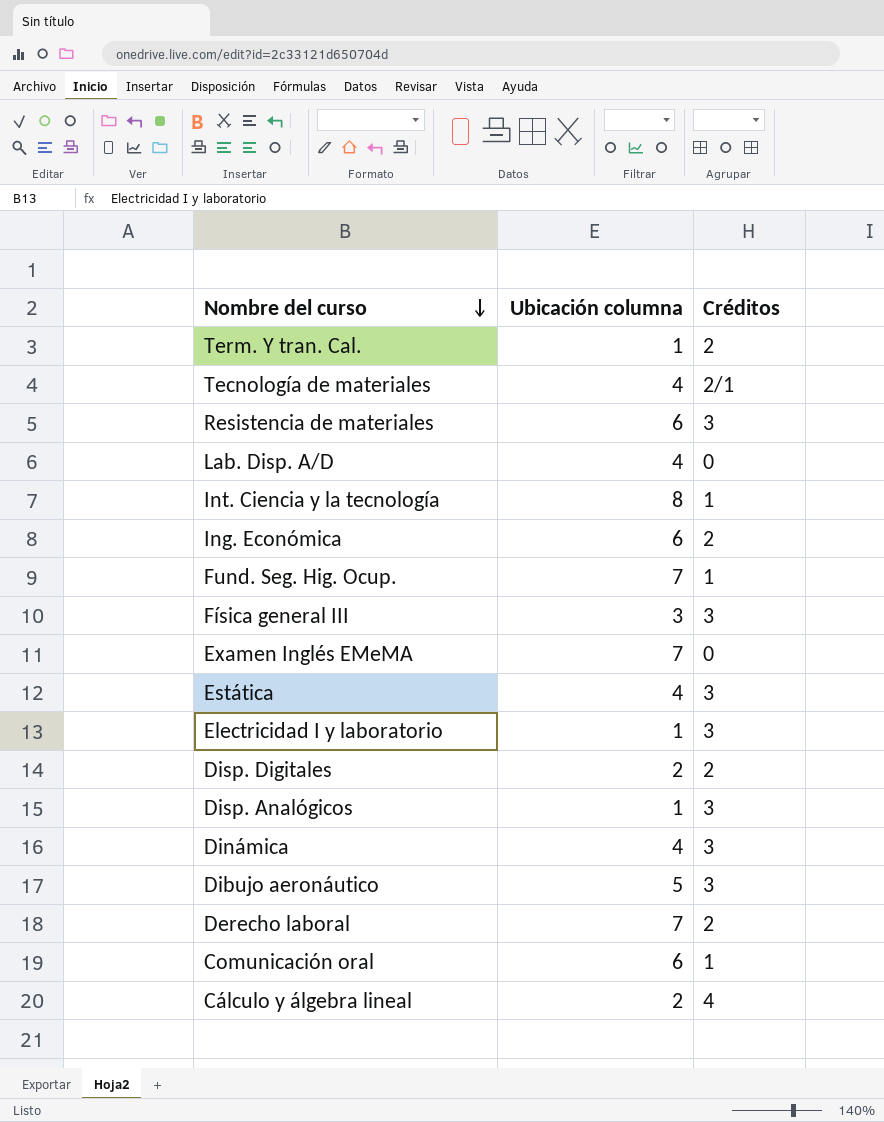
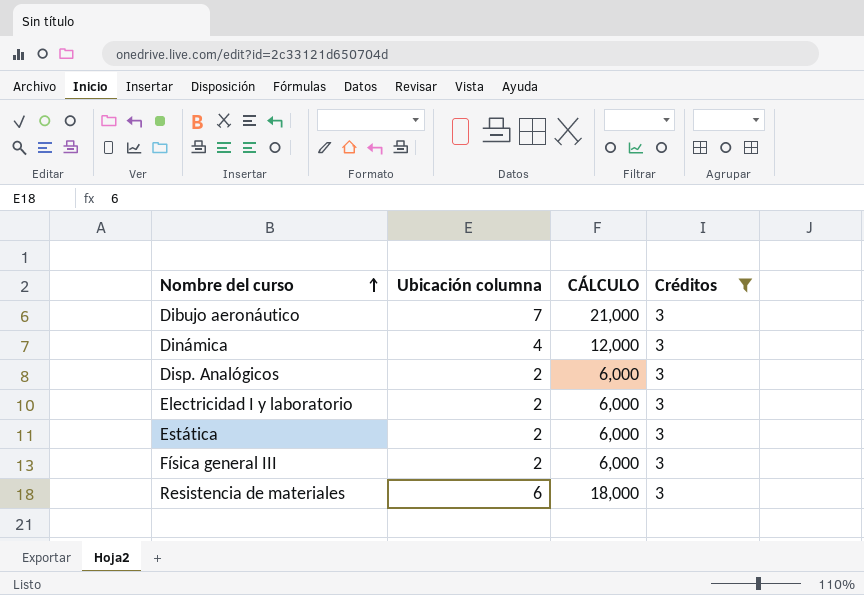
filter: none -> Créditos = 3
row order: Nombre del curso descending -> Nombre del curso ascending
column CÁLCULO | formula: none -> [Ubicación columna] * 3
Dibujo aeronáutico | Ubicación columna: 5 -> 7
Disp. Analógicos | Ubicación columna: 1 -> 2
Electricidad I y laboratorio | Ubicación columna: 1 -> 2
Estática | Ubicación columna: 4 -> 2
Física general III | Ubicación columna: 3 -> 2

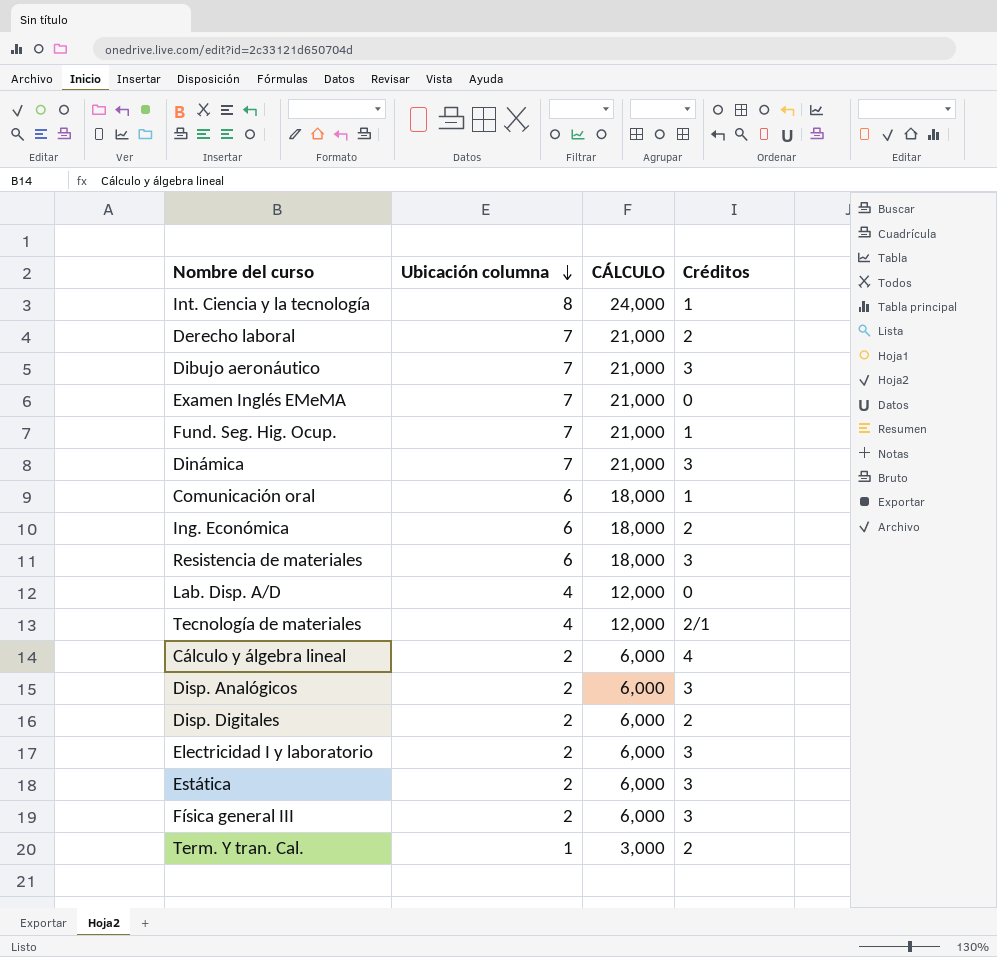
filter: Créditos = 3 -> none
row order: Nombre del curso ascending -> Ubicación columna descending
Dinámica | Ubicación columna: 4 -> 7
Dinámica | CÁLCULO: 12,000 -> 21,000

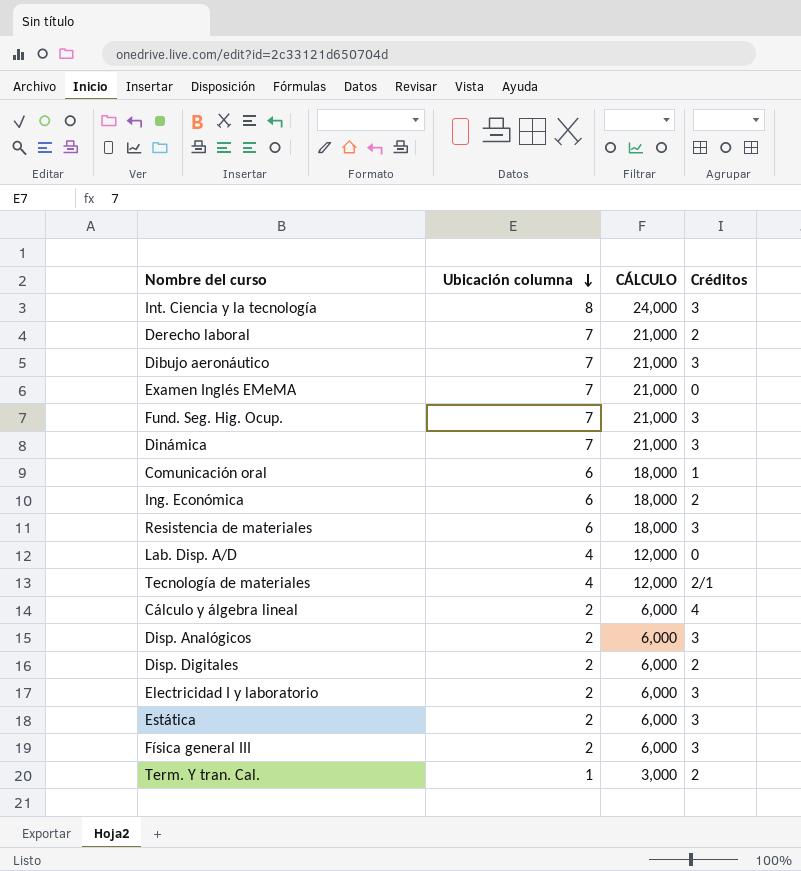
Int. Ciencia y la tecnología | Créditos: 1 -> 3
Fund. Seg. Hig. Ocup. | Créditos: 1 -> 3

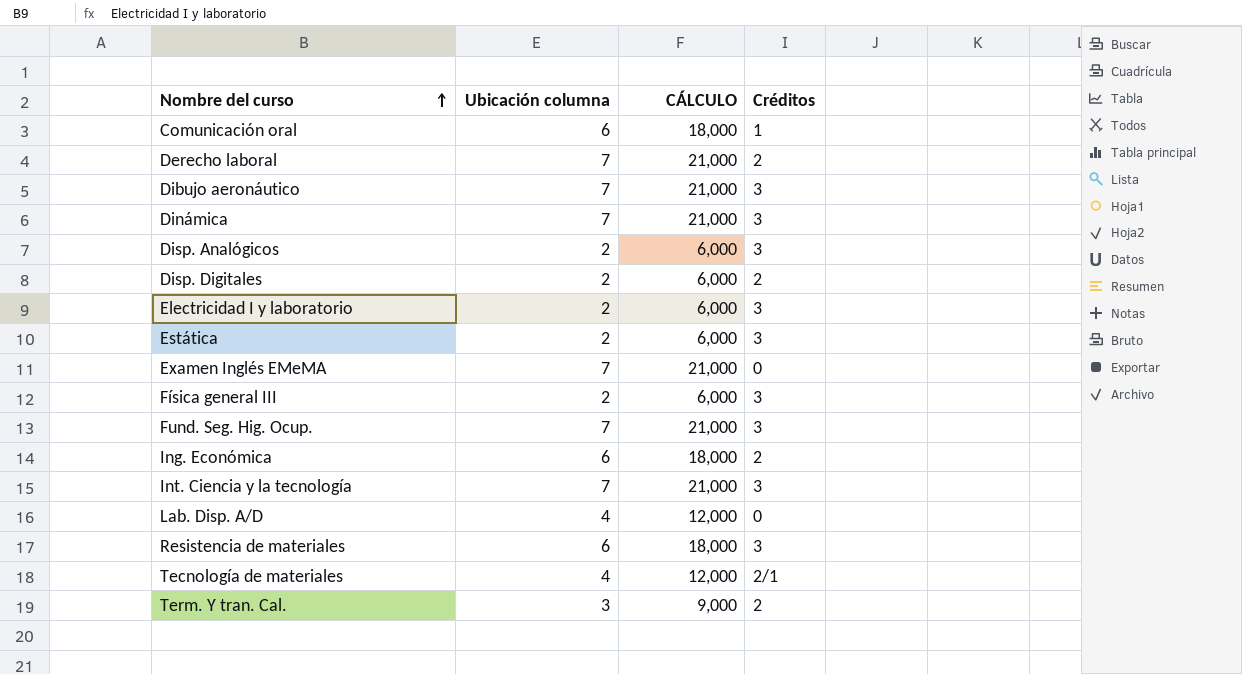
row order: Ubicación columna descending -> Nombre del curso ascending
row Cálculo y álgebra lineal: 2 | 6,000 | 4 -> none
Int. Ciencia y la tecnología | Ubicación columna: 8 -> 7
Int. Ciencia y la tecnología | CÁLCULO: 24,000 -> 21,000
Term. Y tran. Cal. | Ubicación columna: 1 -> 3
Term. Y tran. Cal. | CÁLCULO: 3,000 -> 9,000

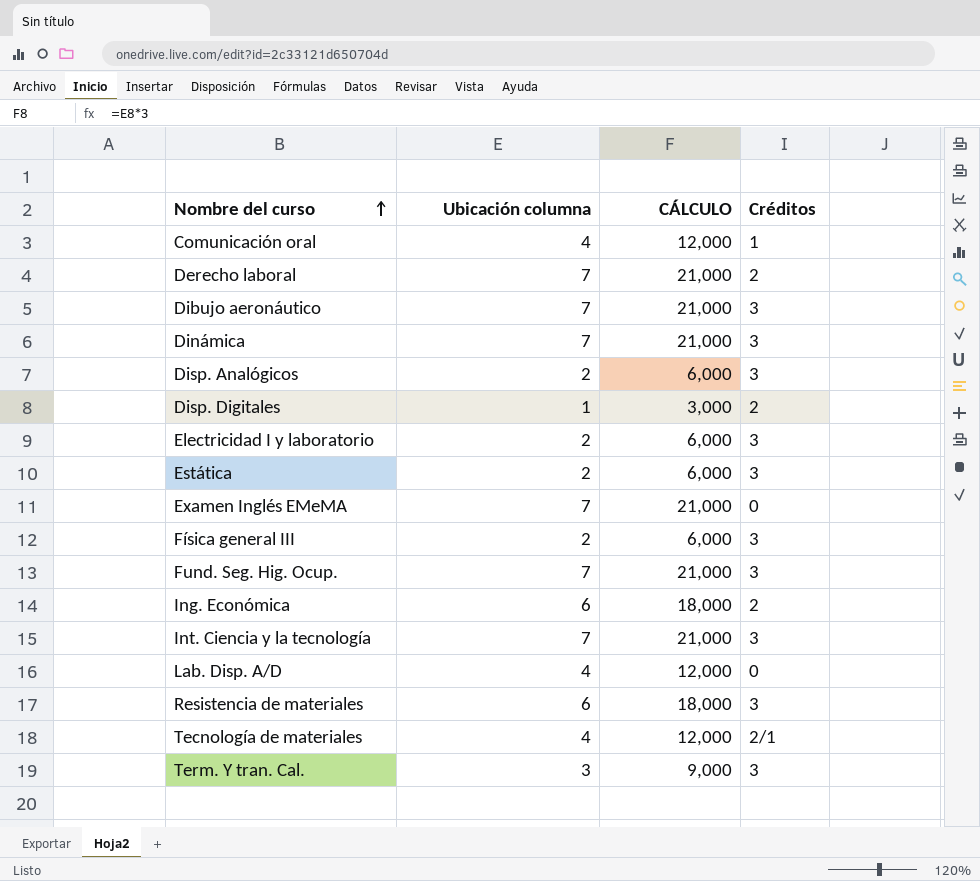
Comunicación oral | Ubicación columna: 6 -> 4
Comunicación oral | CÁLCULO: 18,000 -> 12,000
Disp. Digitales | Ubicación columna: 2 -> 1
Disp. Digitales | CÁLCULO: 6,000 -> 3,000
Term. Y tran. Cal. | Créditos: 2 -> 3

